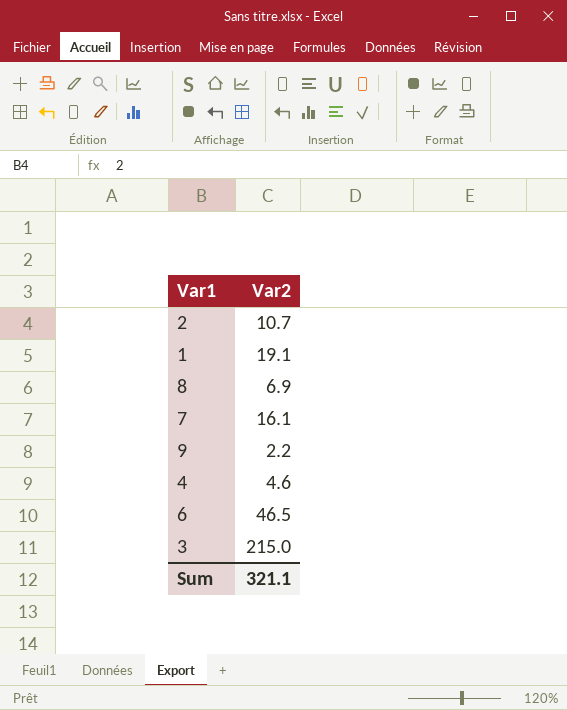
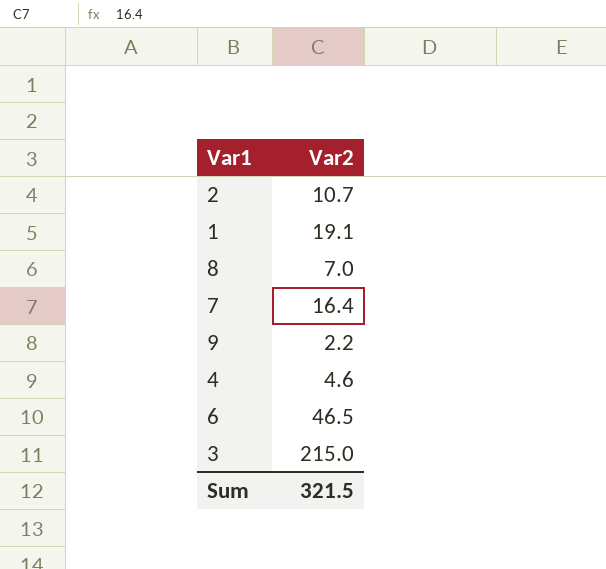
8 | Var2: 6.9 -> 7.0
7 | Var2: 16.1 -> 16.4
Sum | Var2: 321.1 -> 321.5

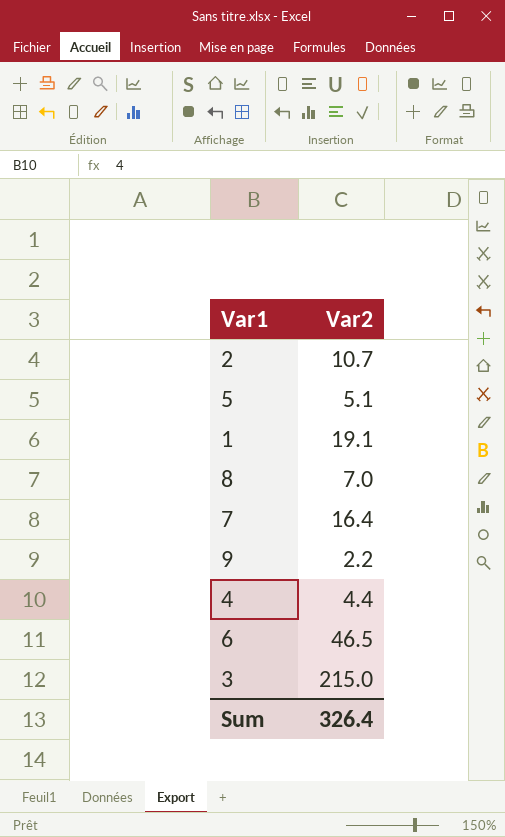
row 5: none -> 5.1
4 | Var2: 4.6 -> 4.4
Sum | Var2: 321.5 -> 326.4

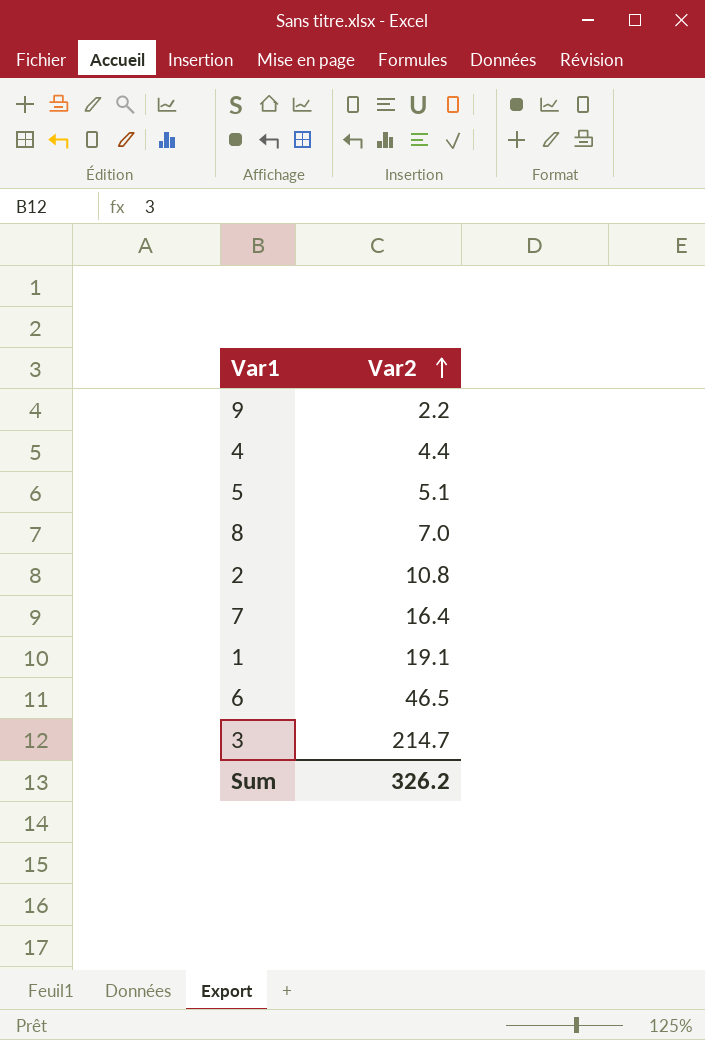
row order: none -> Var2 ascending
2 | Var2: 10.7 -> 10.8
3 | Var2: 215.0 -> 214.7
Sum | Var2: 326.4 -> 326.2

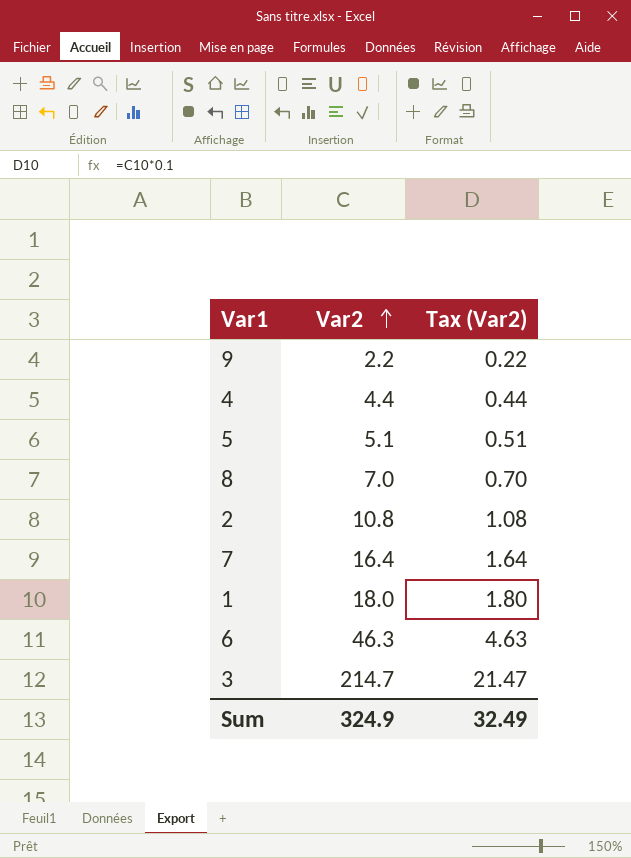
column Tax (Var2) | formula: none -> [Var2] * 0.1
1 | Var2: 19.1 -> 18.0
6 | Var2: 46.5 -> 46.3
Sum | Var2: 326.2 -> 324.9

